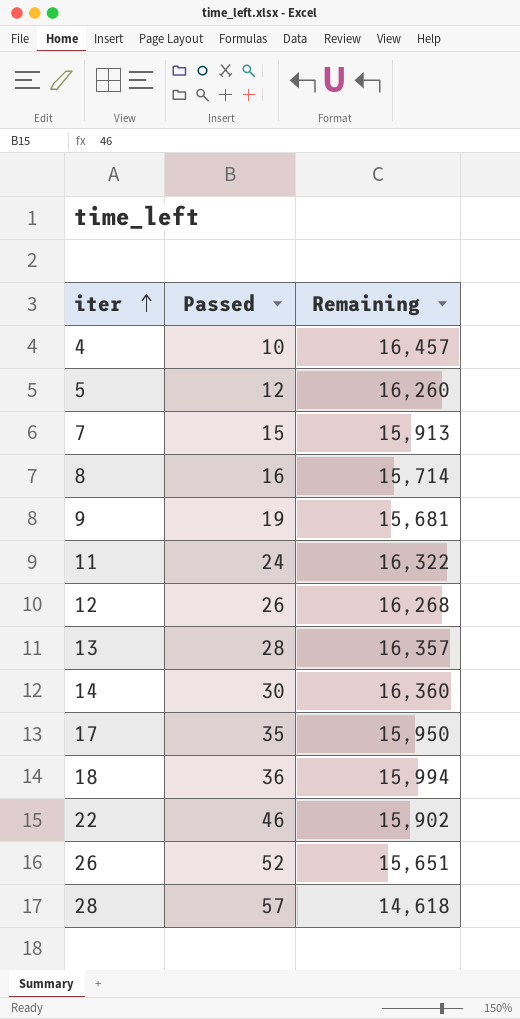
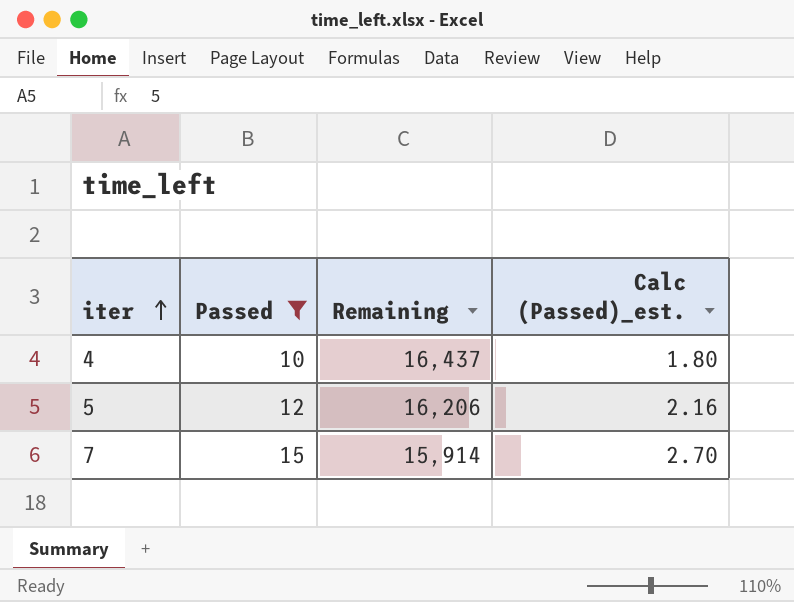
filter: none -> Passed <= 15
column Calc (Passed)_est. | formula: none -> [Passed] * 0.18
4 | Remaining: 16,457 -> 16,437
5 | Remaining: 16,260 -> 16,206
7 | Remaining: 15,913 -> 15,914

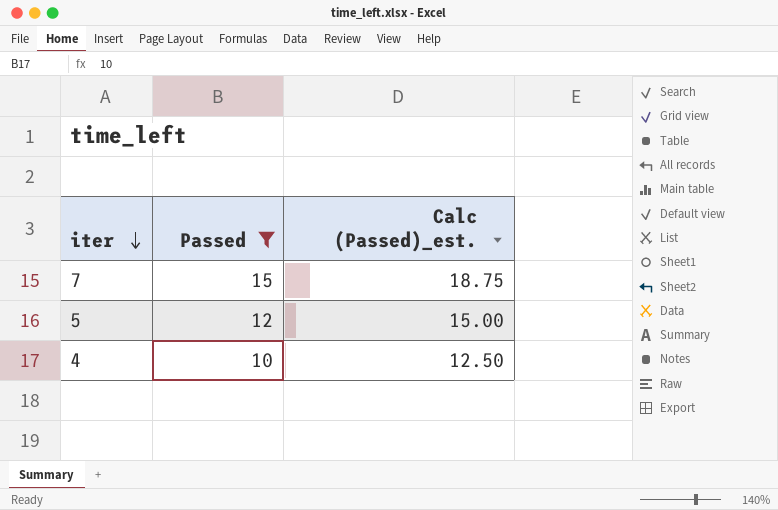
row order: iter ascending -> iter descending
column Remaining | position: 3 -> none
column Calc (Passed)_est. | formula: [Passed] * 0.18 -> [Passed] * 1.25

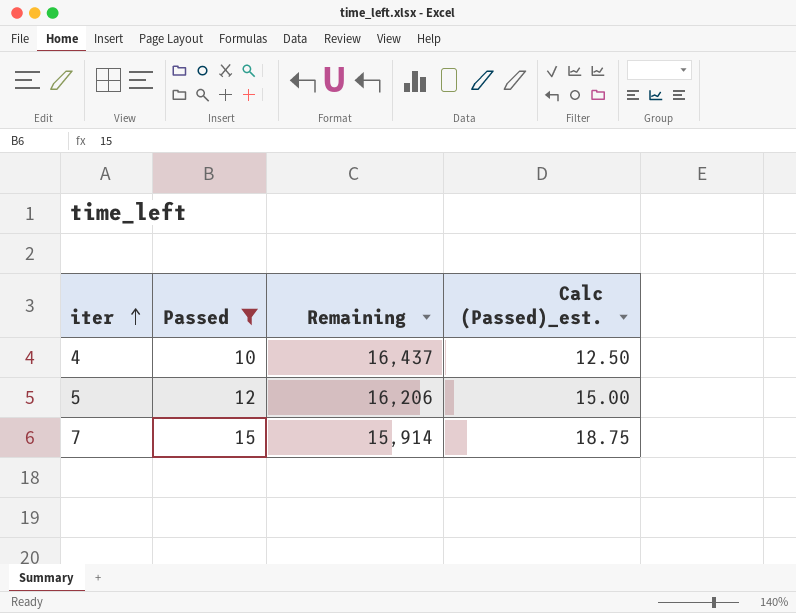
row order: iter descending -> iter ascending
column Remaining | position: none -> 3

